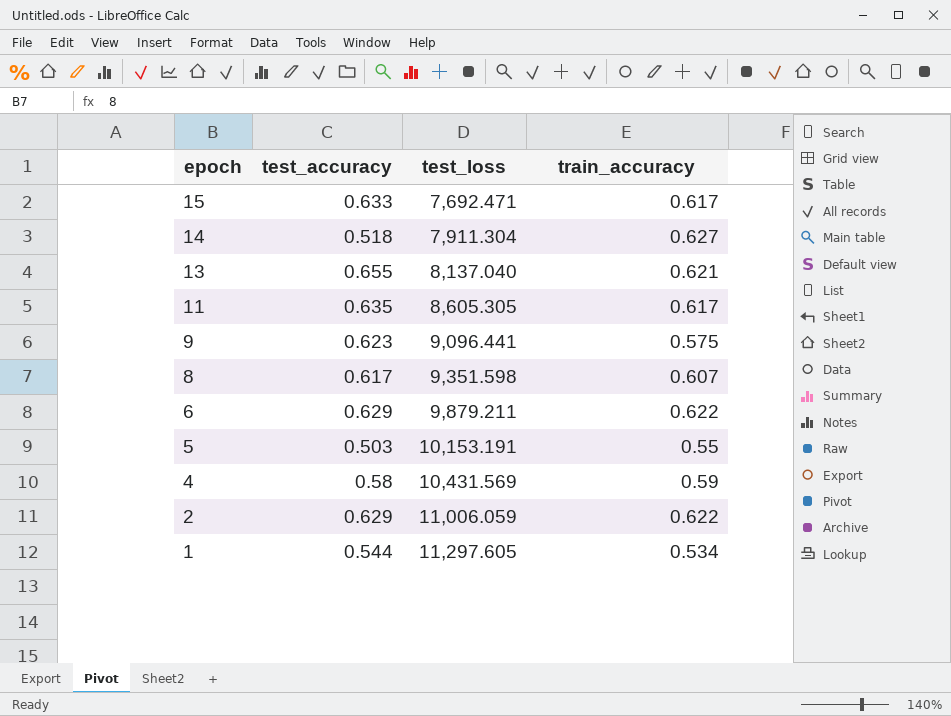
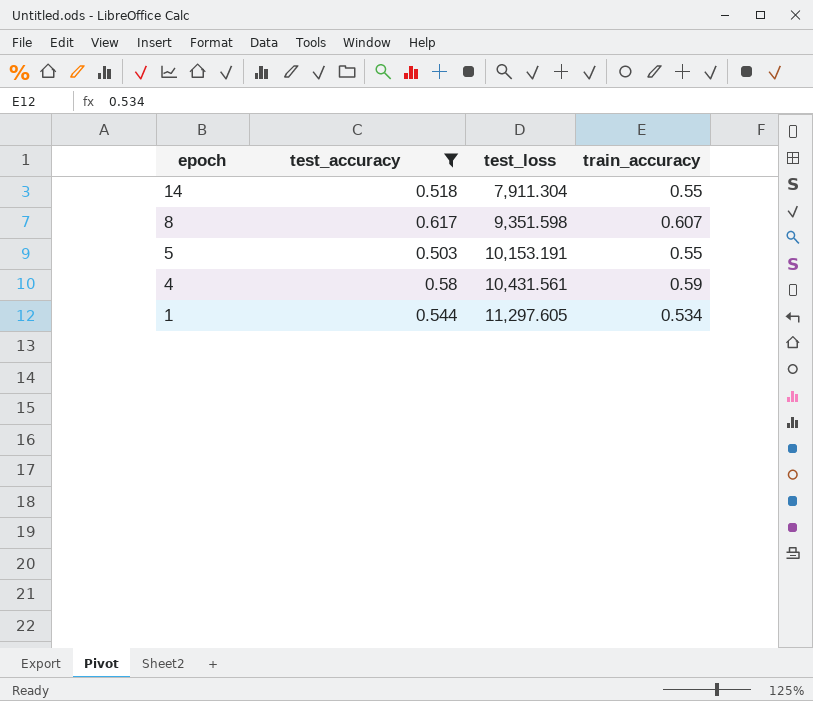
filter: none -> test_accuracy <= 0.617
14 | train_accuracy: 0.627 -> 0.55
4 | test_loss: 10,431.569 -> 10,431.561

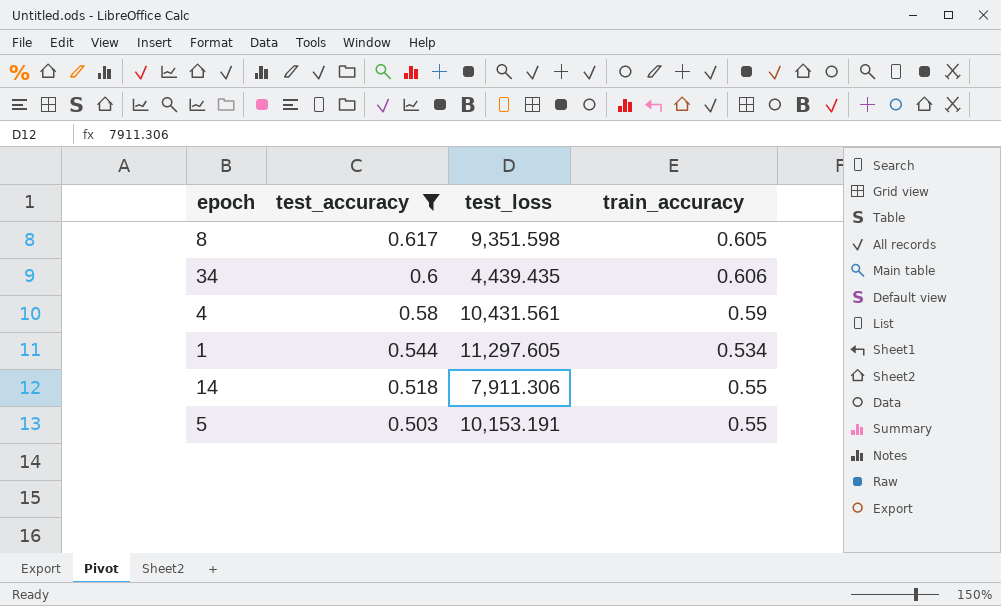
row order: epoch descending -> test_accuracy descending
8 | train_accuracy: 0.607 -> 0.605
row 34: none -> 0.6 | 4,439.435 | 0.606
14 | test_loss: 7,911.304 -> 7,911.306

